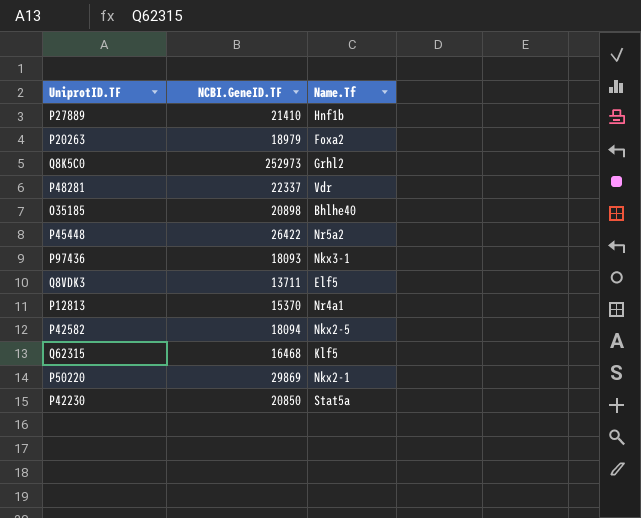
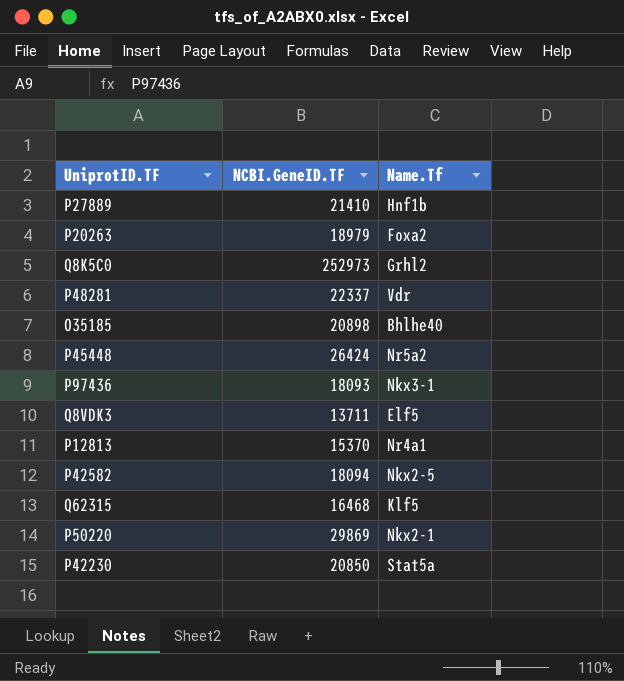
P45448 | NCBI.GeneID.TF: 26422 -> 26424

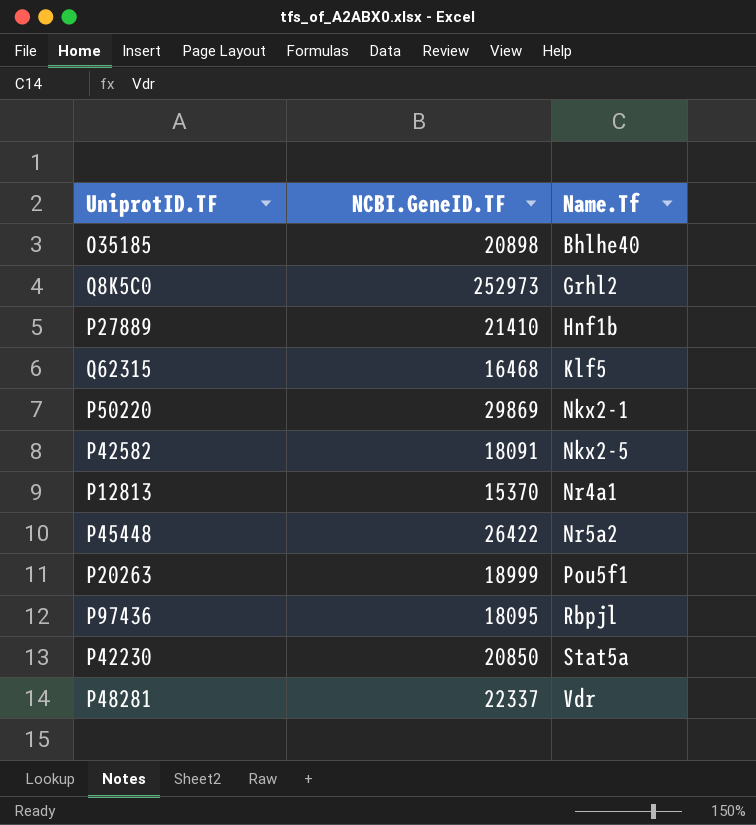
row order: none -> Name.Tf ascending
row Q8VDK3: 13711 | Elf5 -> none
P42582 | NCBI.GeneID.TF: 18094 -> 18091
P45448 | NCBI.GeneID.TF: 26424 -> 26422
P20263 | NCBI.GeneID.TF: 18979 -> 18999
P20263 | Name.Tf: Foxa2 -> Pou5f1
P97436 | NCBI.GeneID.TF: 18093 -> 18095
P97436 | Name.Tf: Nkx3-1 -> Rbpjl

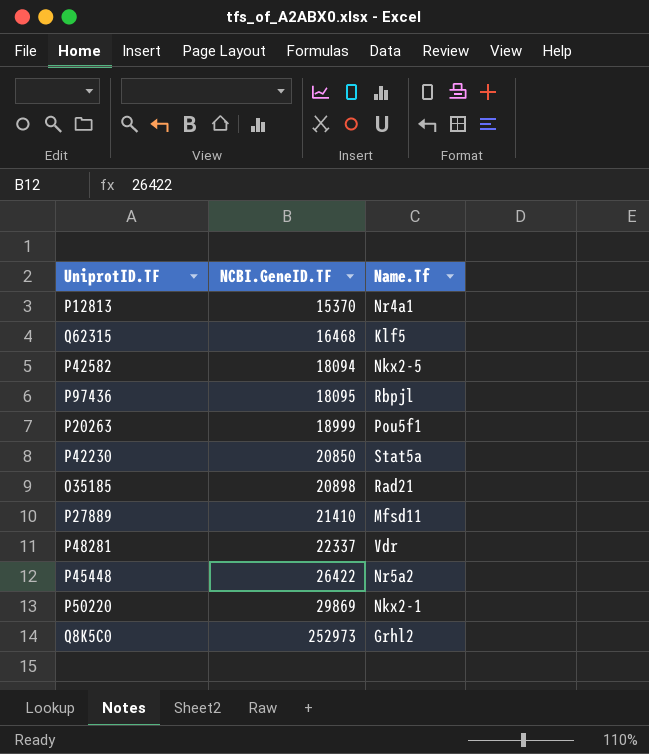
row order: Name.Tf ascending -> NCBI.GeneID.TF ascending
P42582 | NCBI.GeneID.TF: 18091 -> 18094
O35185 | Name.Tf: Bhlhe40 -> Rad21
P27889 | Name.Tf: Hnf1b -> Mfsd11

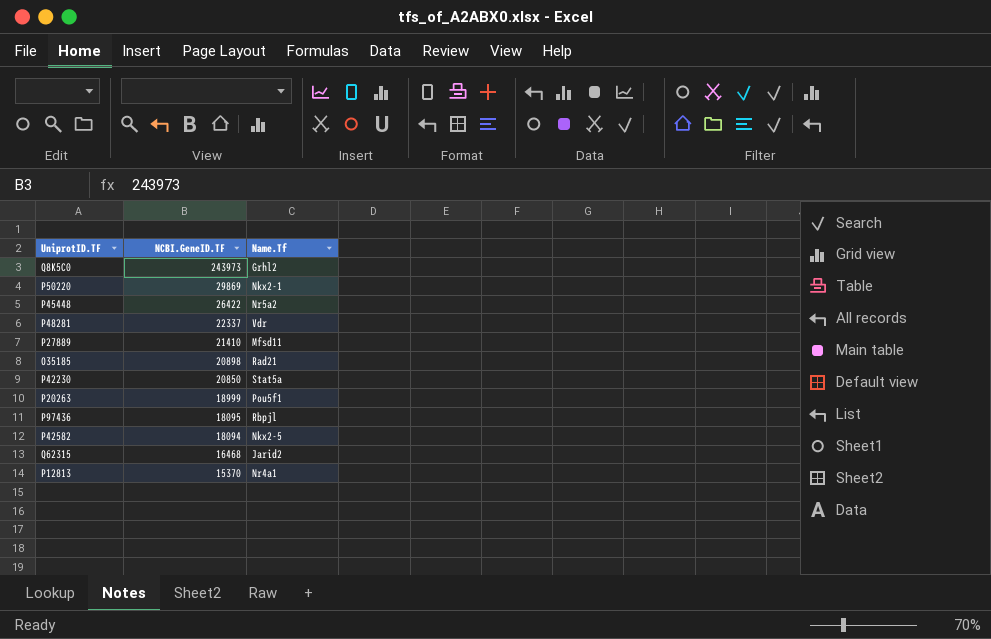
row order: NCBI.GeneID.TF ascending -> NCBI.GeneID.TF descending
Q8K5C0 | NCBI.GeneID.TF: 252973 -> 243973
Q62315 | Name.Tf: Klf5 -> Jarid2

